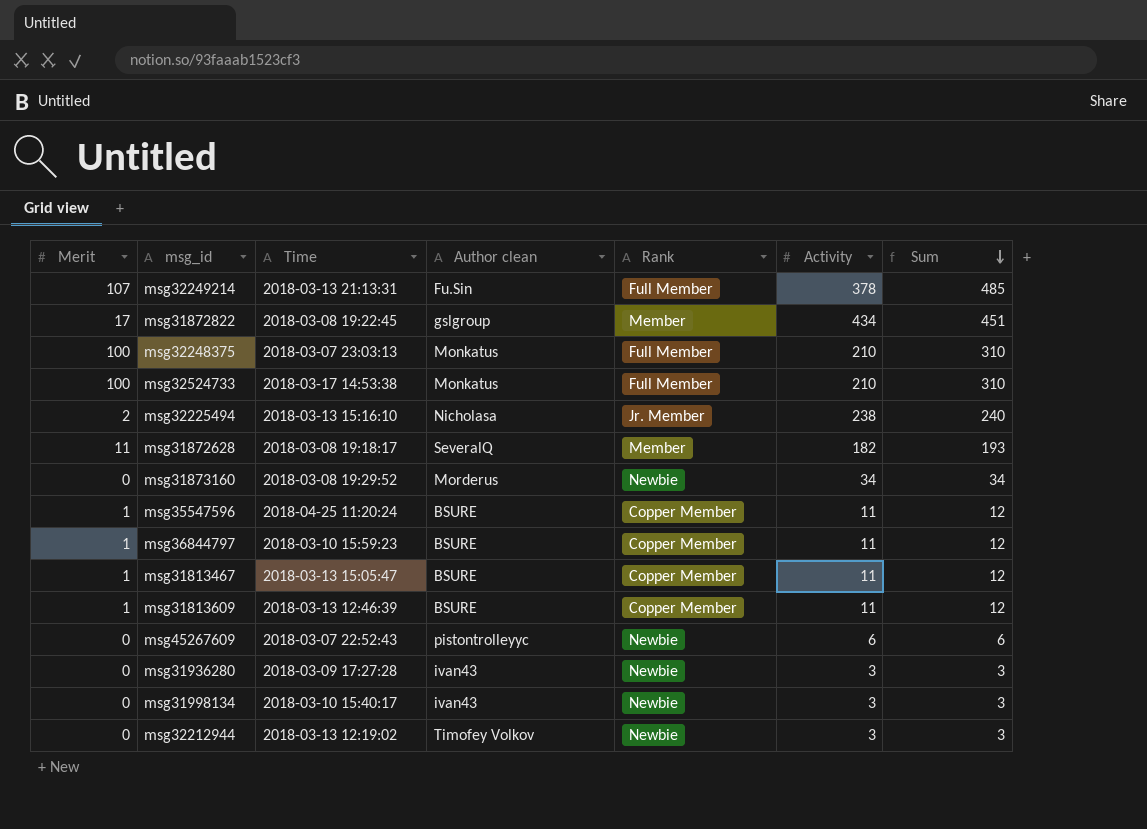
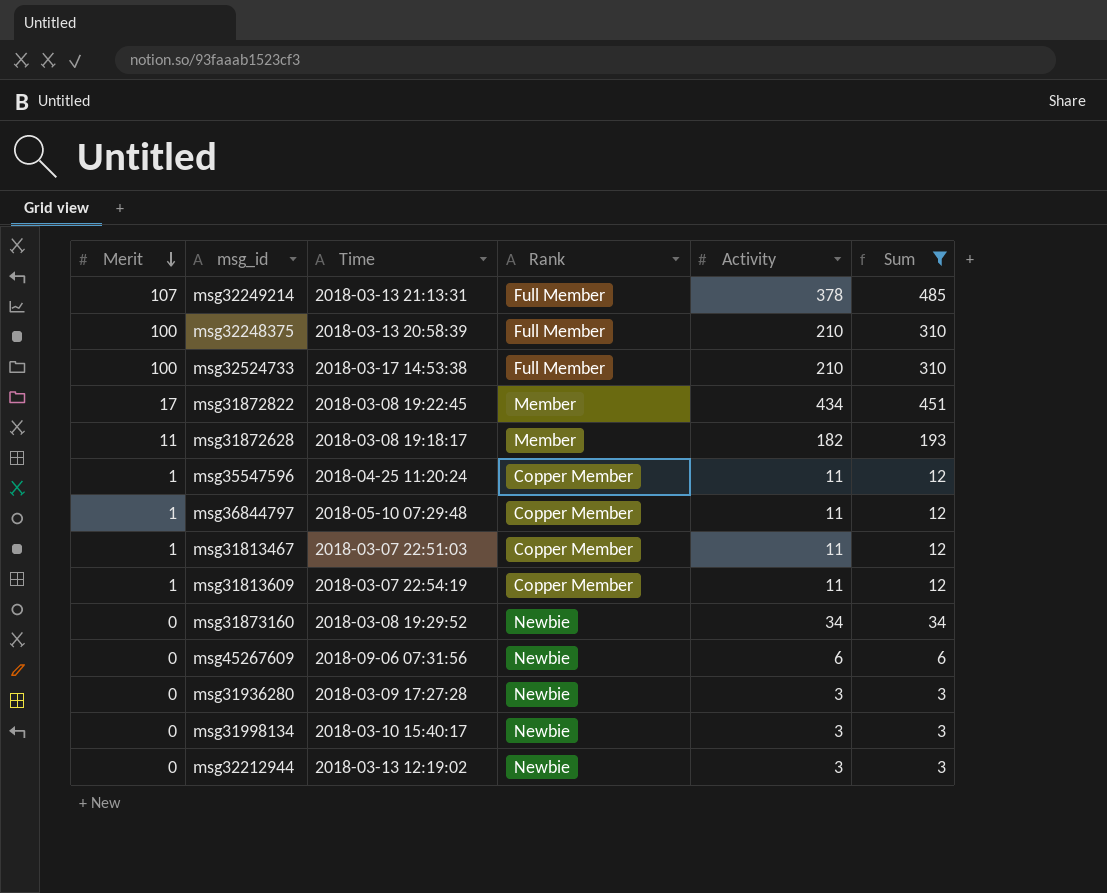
filter: none -> Sum != 240
row order: Sum descending -> Merit descending
column Author clean | position: 4 -> none
msg32248375 | Time: 2018-03-07 23:03:13 -> 2018-03-13 20:58:39
msg36844797 | Time: 2018-03-10 15:59:23 -> 2018-05-10 07:29:48
msg31813467 | Time: 2018-03-13 15:05:47 -> 2018-03-07 22:51:03
msg31813609 | Time: 2018-03-13 12:46:39 -> 2018-03-07 22:54:19
msg45267609 | Time: 2018-03-07 22:52:43 -> 2018-09-06 07:31:56

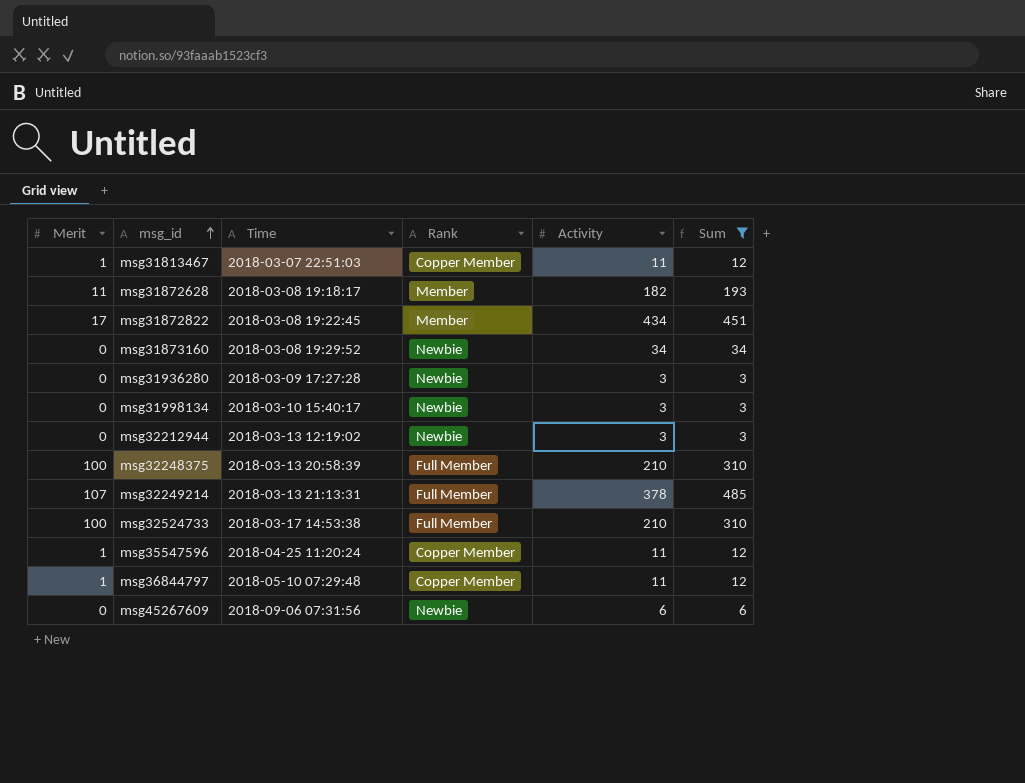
row order: Merit descending -> msg_id ascending
row msg31813609: 1 | 2018-03-07 22:54:19 | Copper Member | 11 | 12 -> none

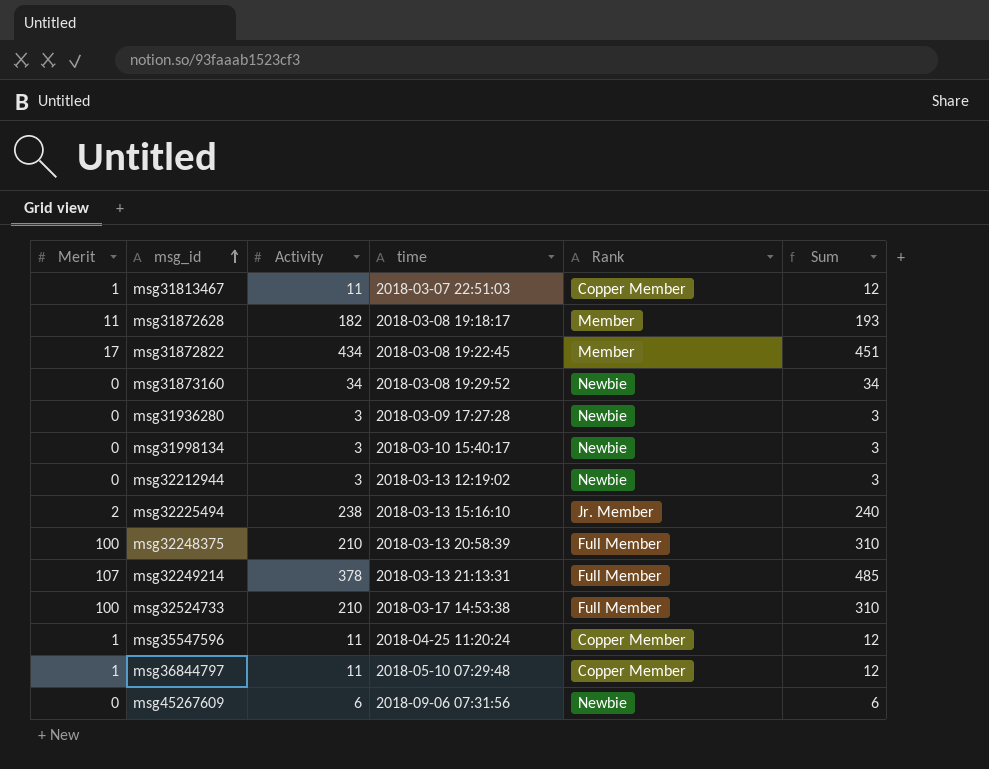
filter: Sum != 240 -> none
column Activity | position: 5 -> 3
column name: Time -> time

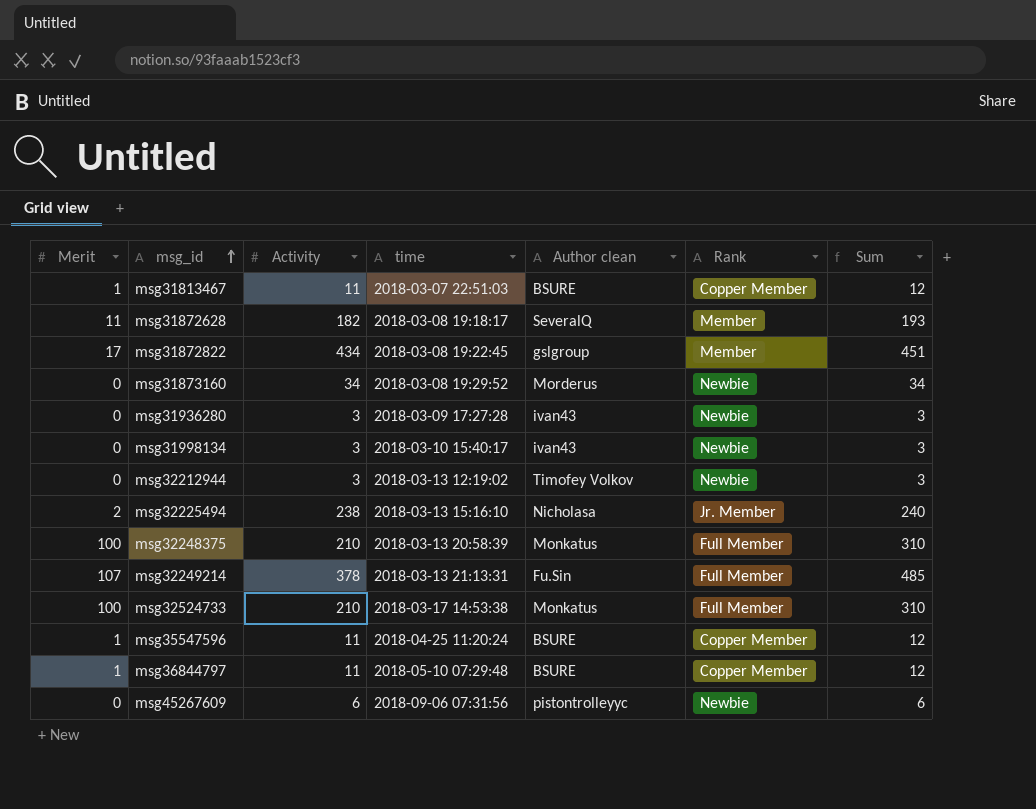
column Author clean | position: none -> 5

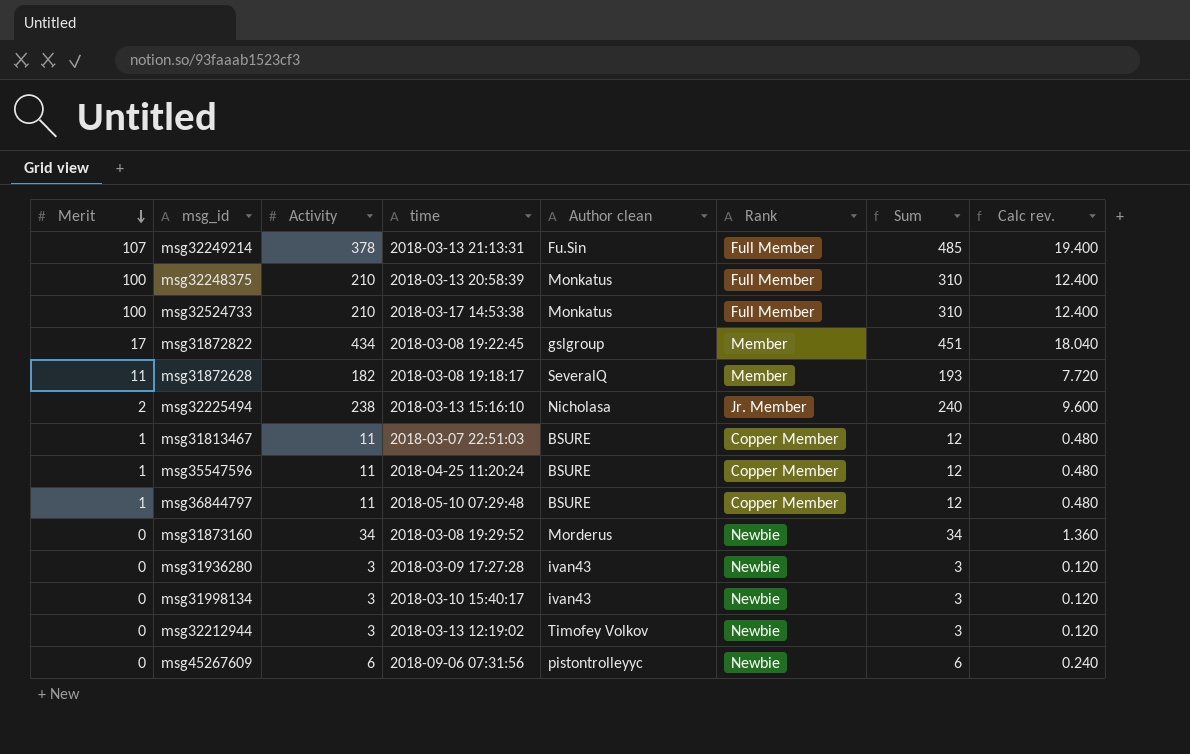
row order: msg_id ascending -> Merit descending
column Calc rev. | formula: none -> [Sum] * 0.04

